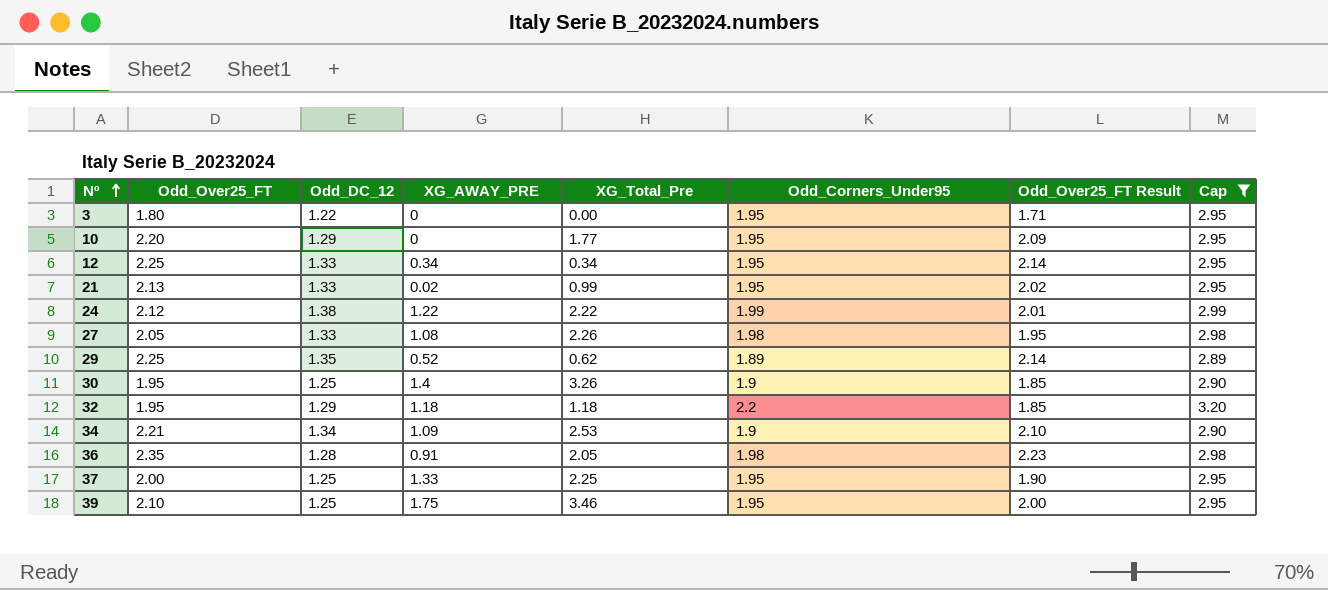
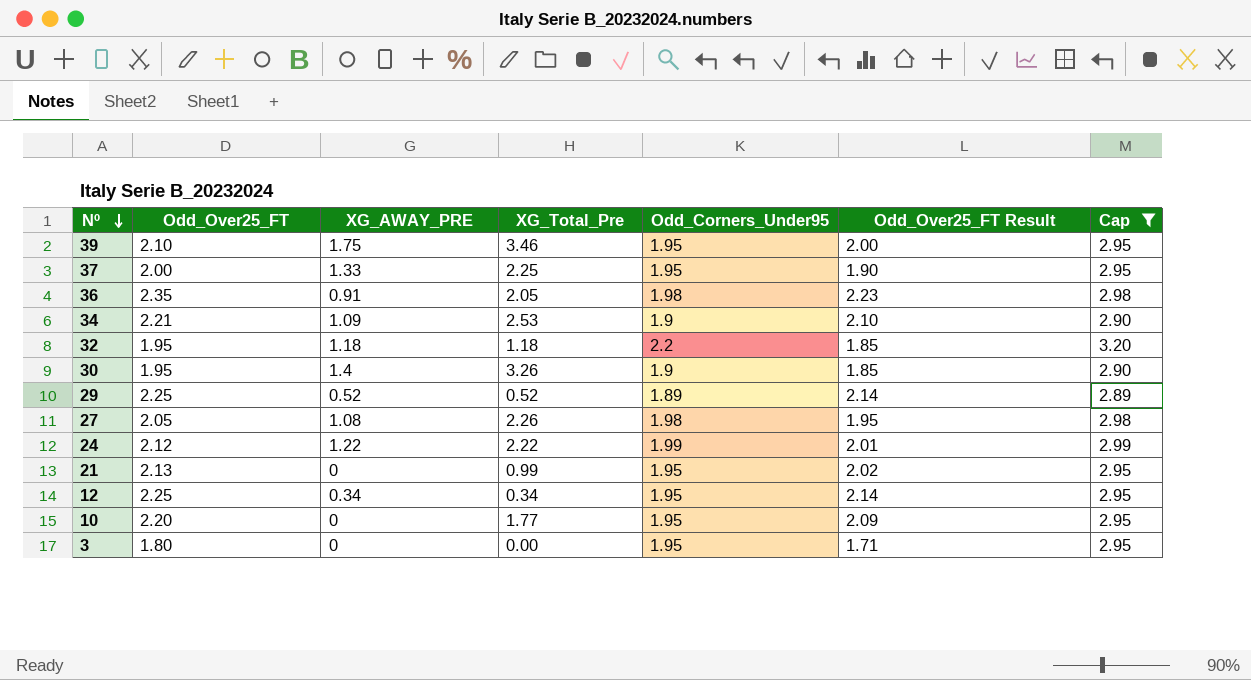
row order: Nº ascending -> Nº descending
column Odd_DC_12 | position: 3 -> none
29 | XG_Total_Pre: 0.62 -> 0.52
21 | XG_AWAY_PRE: 0.02 -> 0

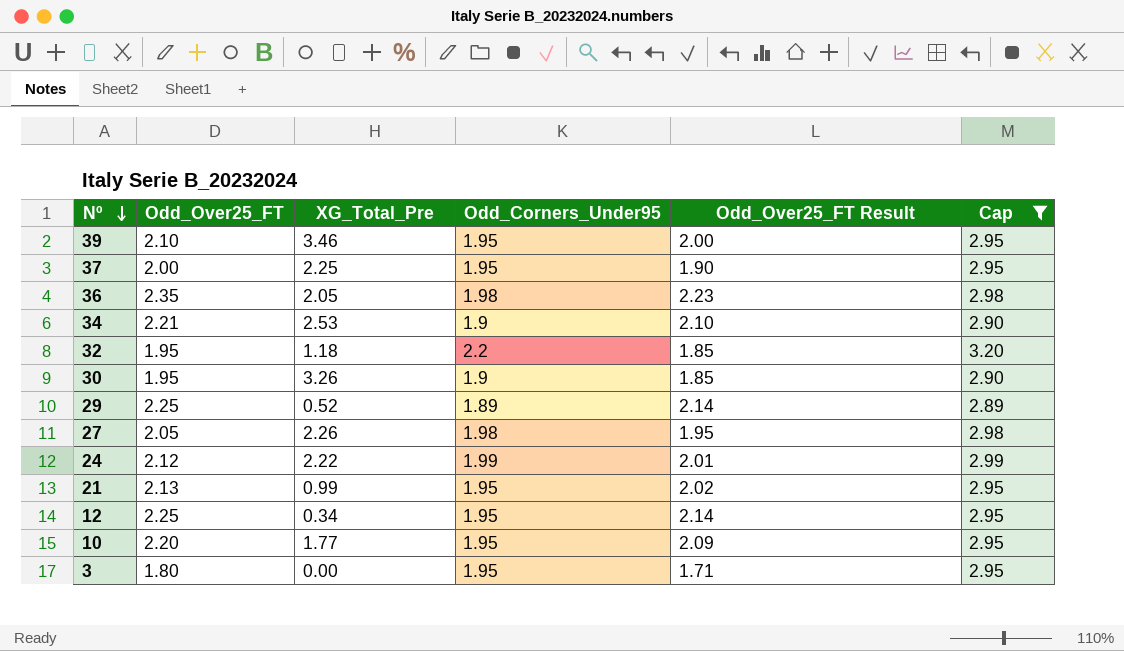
column XG_AWAY_PRE | position: 3 -> none

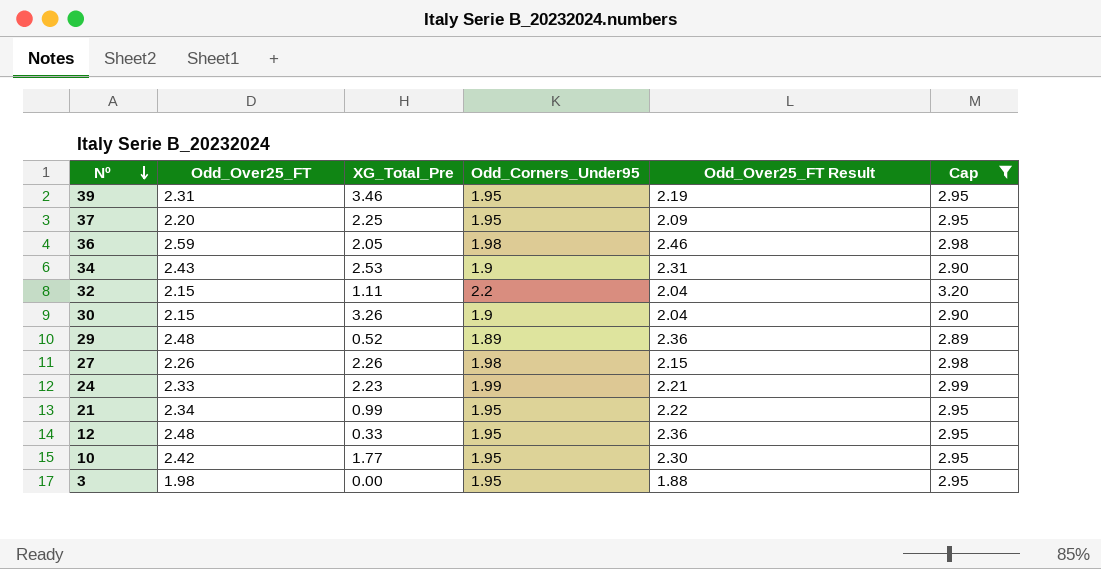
39 | Odd_Over25_FT: 2.10 -> 2.31
39 | Odd_Over25_FT Result: 2.00 -> 2.19
37 | Odd_Over25_FT: 2.00 -> 2.20
37 | Odd_Over25_FT Result: 1.90 -> 2.09
36 | Odd_Over25_FT: 2.35 -> 2.59
36 | Odd_Over25_FT Result: 2.23 -> 2.46
34 | Odd_Over25_FT: 2.21 -> 2.43
34 | Odd_Over25_FT Result: 2.10 -> 2.31
32 | Odd_Over25_FT: 1.95 -> 2.15
32 | XG_Total_Pre: 1.18 -> 1.11
32 | Odd_Over25_FT Result: 1.85 -> 2.04
30 | Odd_Over25_FT: 1.95 -> 2.15
30 | Odd_Over25_FT Result: 1.85 -> 2.04
29 | Odd_Over25_FT: 2.25 -> 2.48
29 | Odd_Over25_FT Result: 2.14 -> 2.36
27 | Odd_Over25_FT: 2.05 -> 2.26
27 | Odd_Over25_FT Result: 1.95 -> 2.15
24 | Odd_Over25_FT: 2.12 -> 2.33
24 | XG_Total_Pre: 2.22 -> 2.23
24 | Odd_Over25_FT Result: 2.01 -> 2.21
21 | Odd_Over25_FT: 2.13 -> 2.34
21 | Odd_Over25_FT Result: 2.02 -> 2.22
12 | Odd_Over25_FT: 2.25 -> 2.48
12 | XG_Total_Pre: 0.34 -> 0.33
12 | Odd_Over25_FT Result: 2.14 -> 2.36
10 | Odd_Over25_FT: 2.20 -> 2.42
10 | Odd_Over25_FT Result: 2.09 -> 2.30
3 | Odd_Over25_FT: 1.80 -> 1.98
3 | Odd_Over25_FT Result: 1.71 -> 1.88

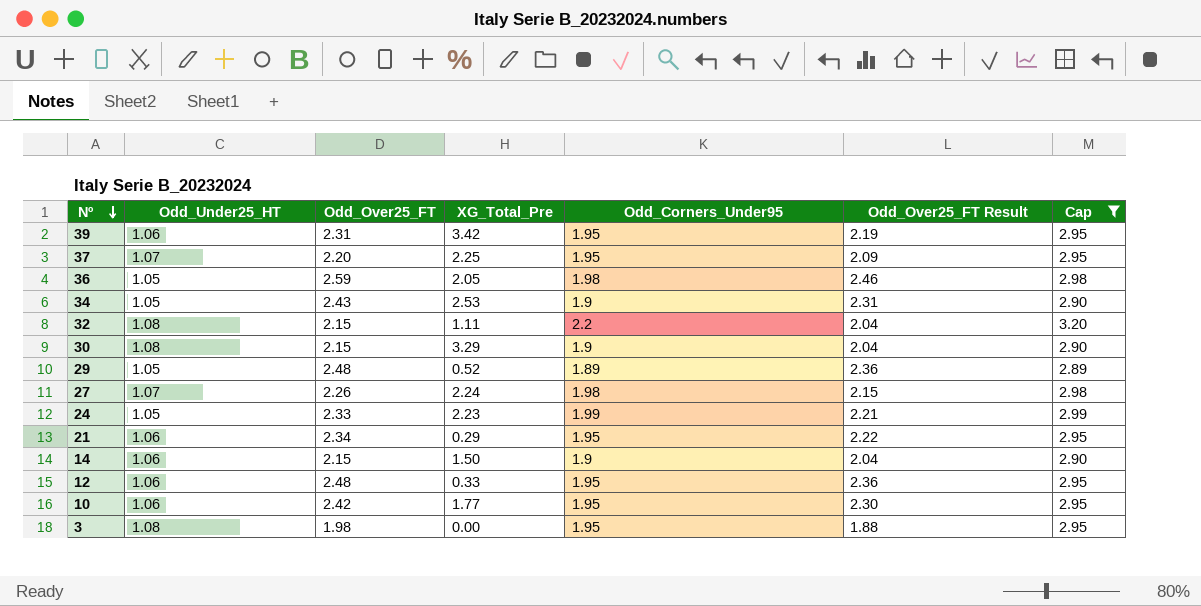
column Odd_Under25_HT | position: none -> 2
39 | XG_Total_Pre: 3.46 -> 3.42
30 | XG_Total_Pre: 3.26 -> 3.29
27 | XG_Total_Pre: 2.26 -> 2.24
21 | XG_Total_Pre: 0.99 -> 0.29
row 14: none -> 1.06 | 2.15 | 1.50 | 1.9 | 2.04 | 2.90

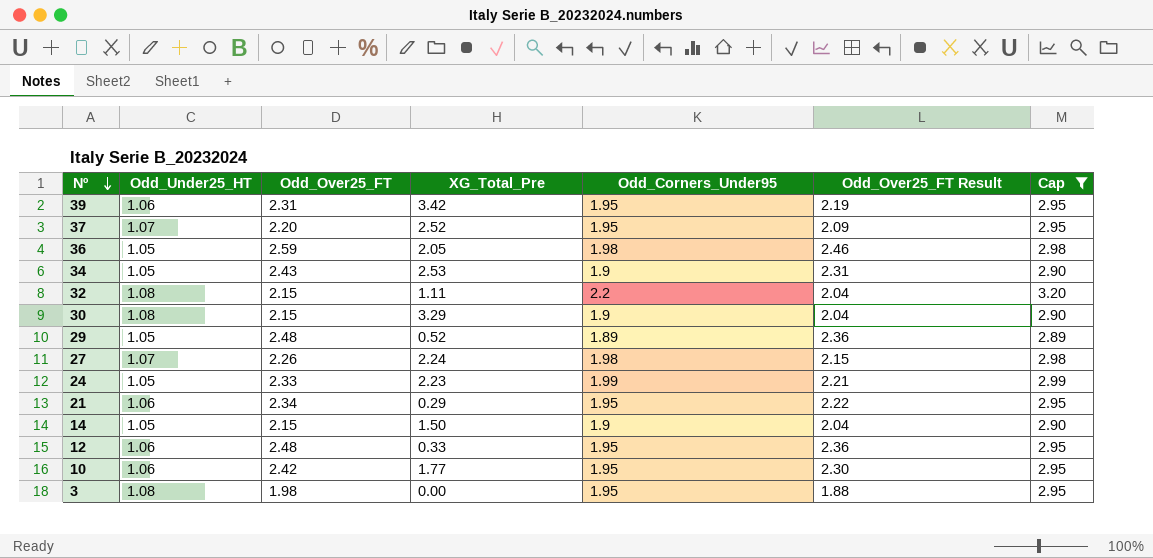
37 | XG_Total_Pre: 2.25 -> 2.52
14 | Odd_Under25_HT: 1.06 -> 1.05

